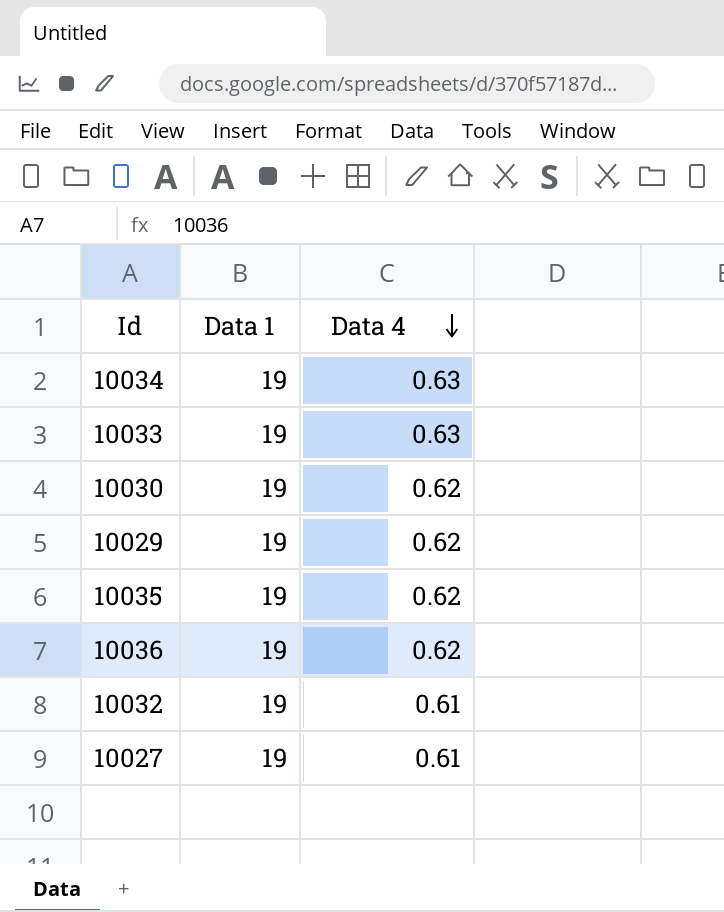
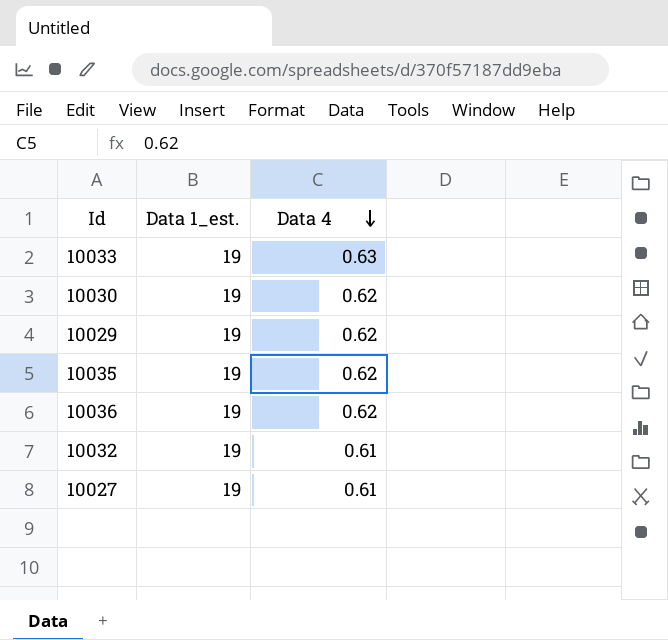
column name: Data 1 -> Data 1_est.
row 10034: 19 | 0.63 -> none

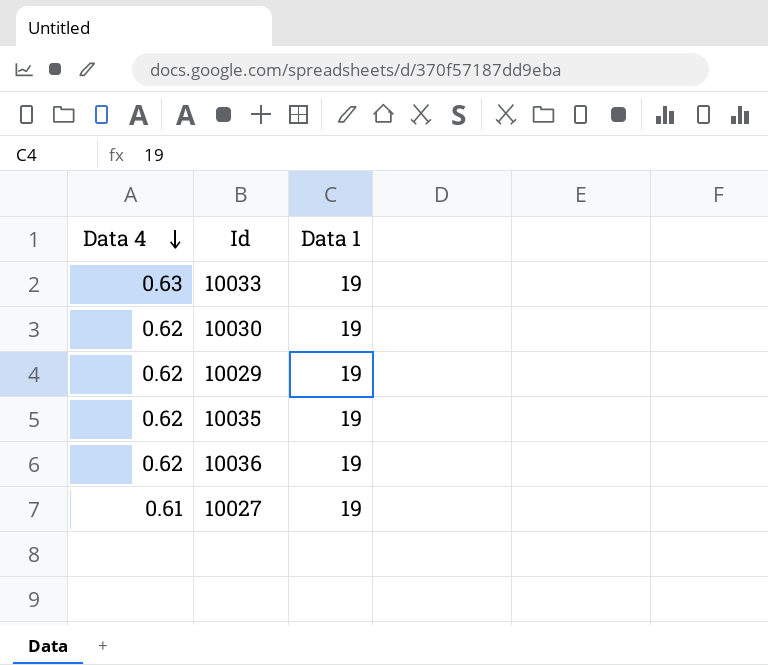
column Data 4 | position: 3 -> 1
column name: Data 1_est. -> Data 1
row 10032: 19 | 0.61 -> none

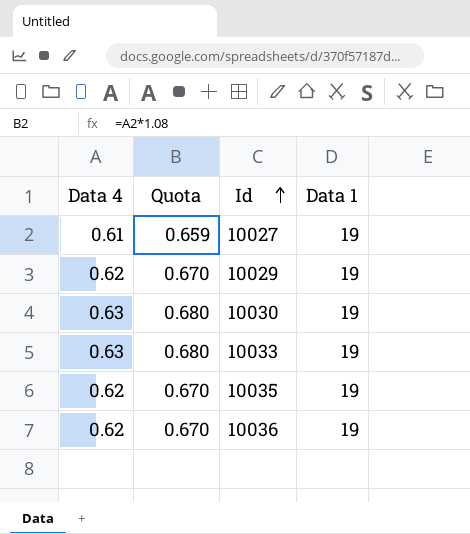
row order: Data 4 descending -> Id ascending
column Quota | formula: none -> [Data 4] * 1.08
10030 | Data 4: 0.62 -> 0.63

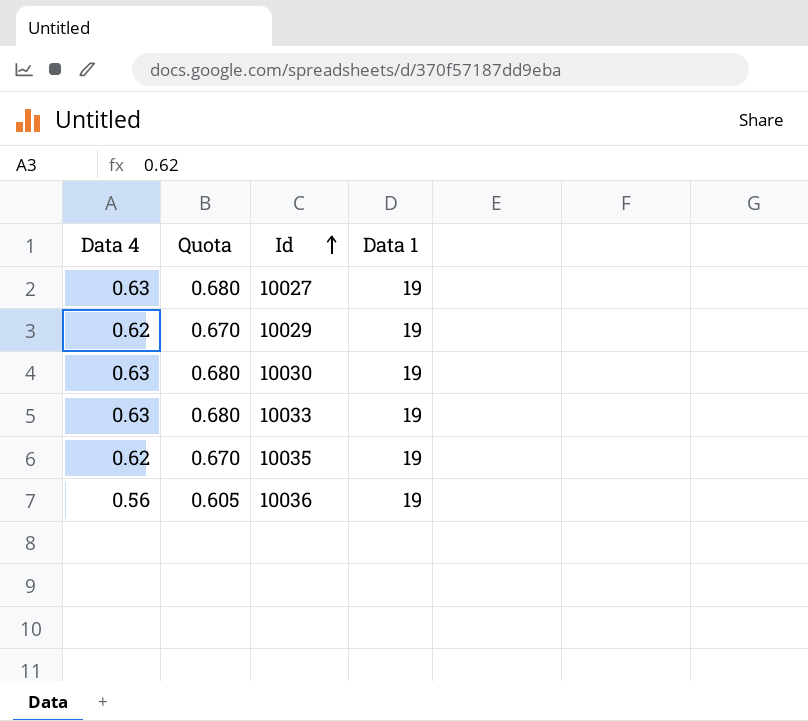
10027 | Data 4: 0.61 -> 0.63
10027 | Quota: 0.659 -> 0.680
10036 | Data 4: 0.62 -> 0.56
10036 | Quota: 0.670 -> 0.605

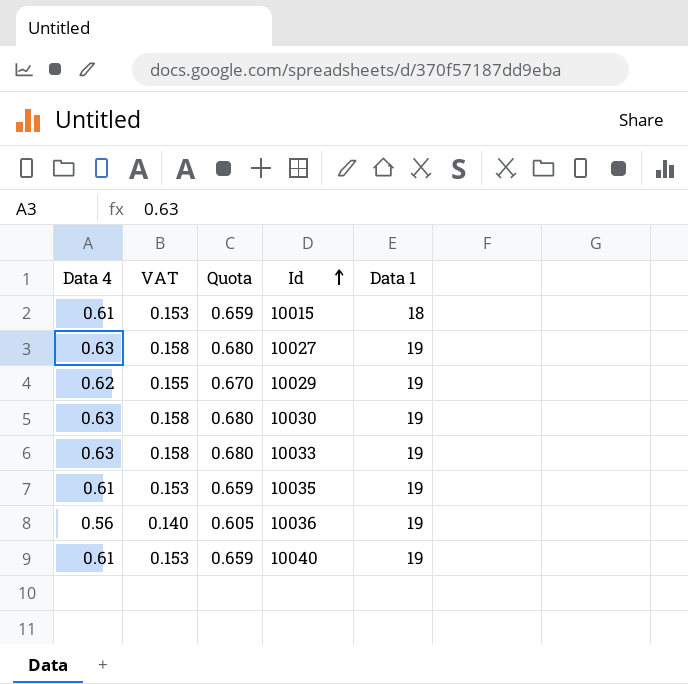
column VAT | formula: none -> [Data 4] * 0.25
row 10015: none -> 0.61 | 0.153 | 0.659 | 18
10035 | Data 4: 0.62 -> 0.61
10035 | Quota: 0.670 -> 0.659
row 10040: none -> 0.61 | 0.153 | 0.659 | 19

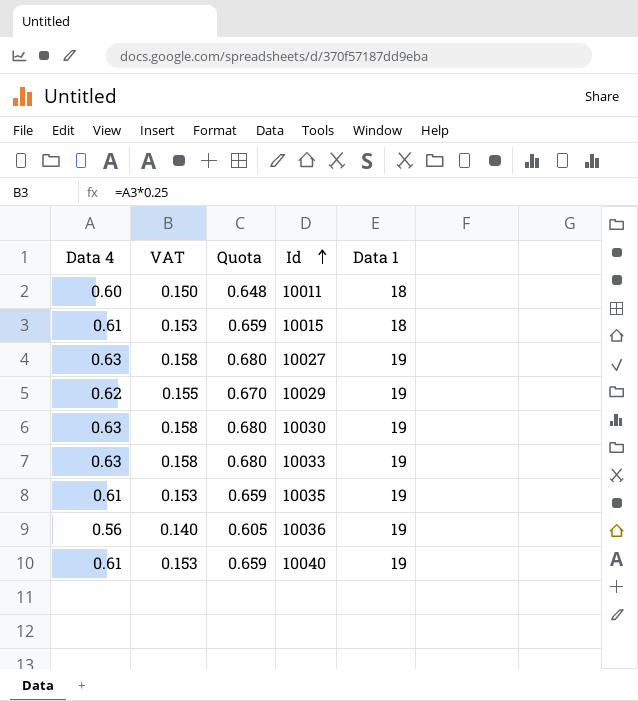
row 10011: none -> 0.60 | 0.150 | 0.648 | 18

